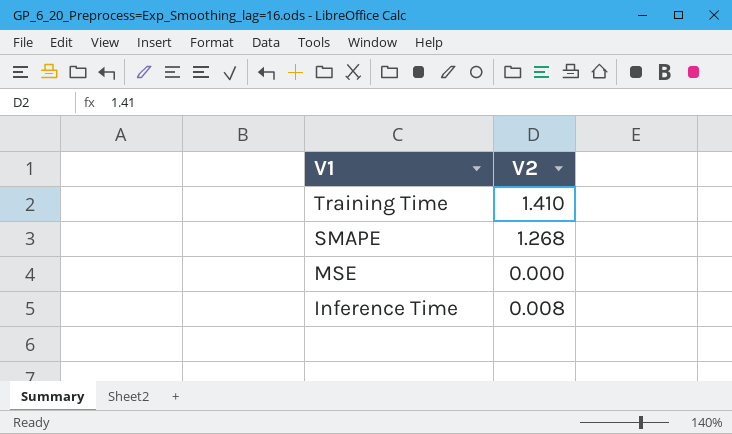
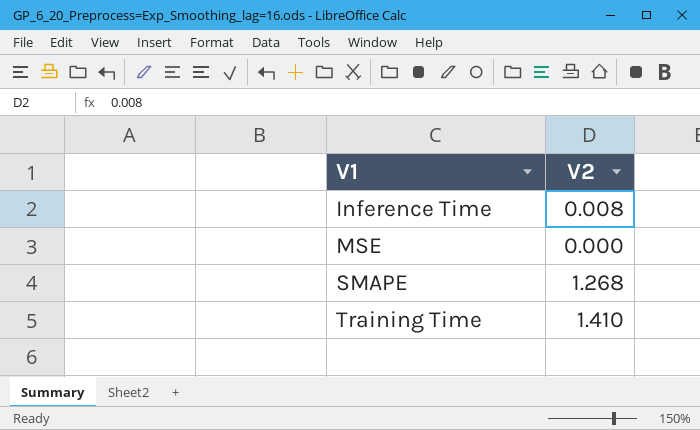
row order: V1 descending -> V1 ascending

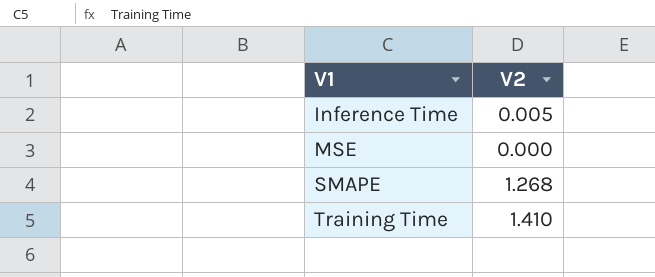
Inference Time | V2: 0.008 -> 0.005

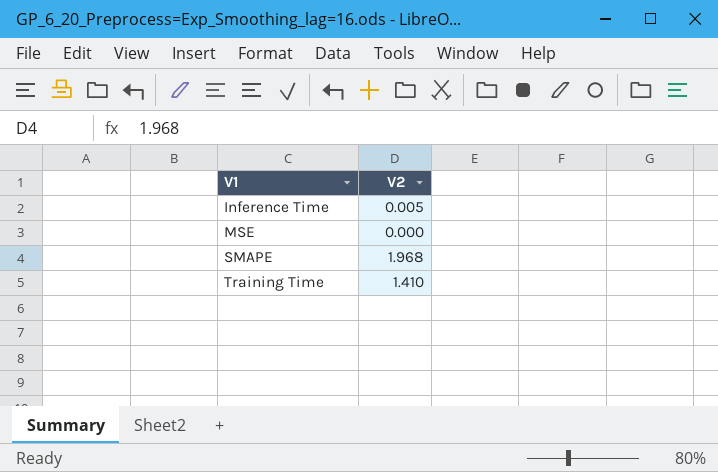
SMAPE | V2: 1.268 -> 1.968

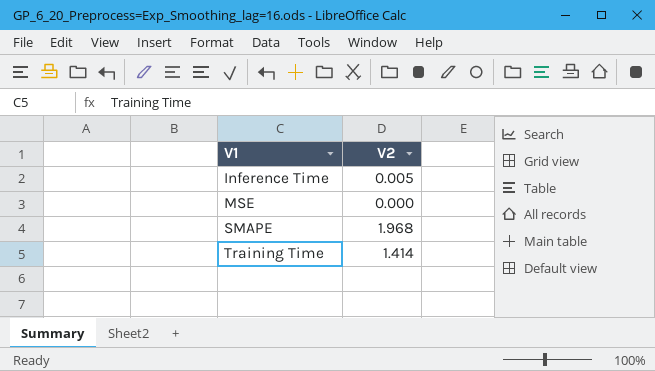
Training Time | V2: 1.410 -> 1.414

